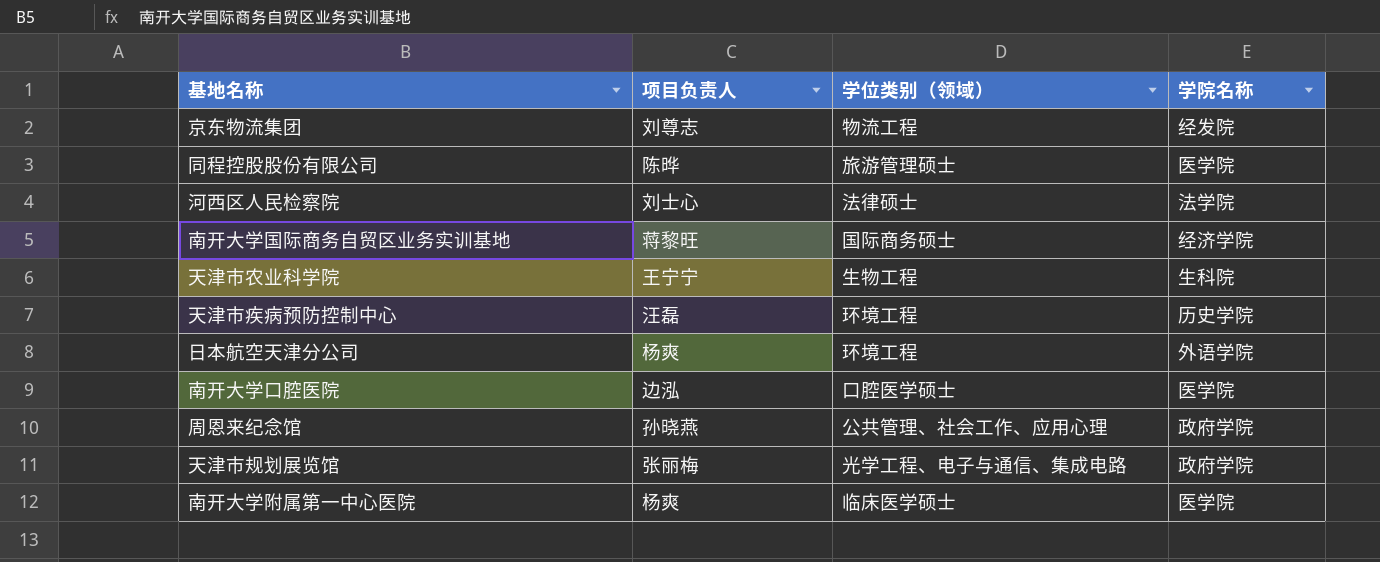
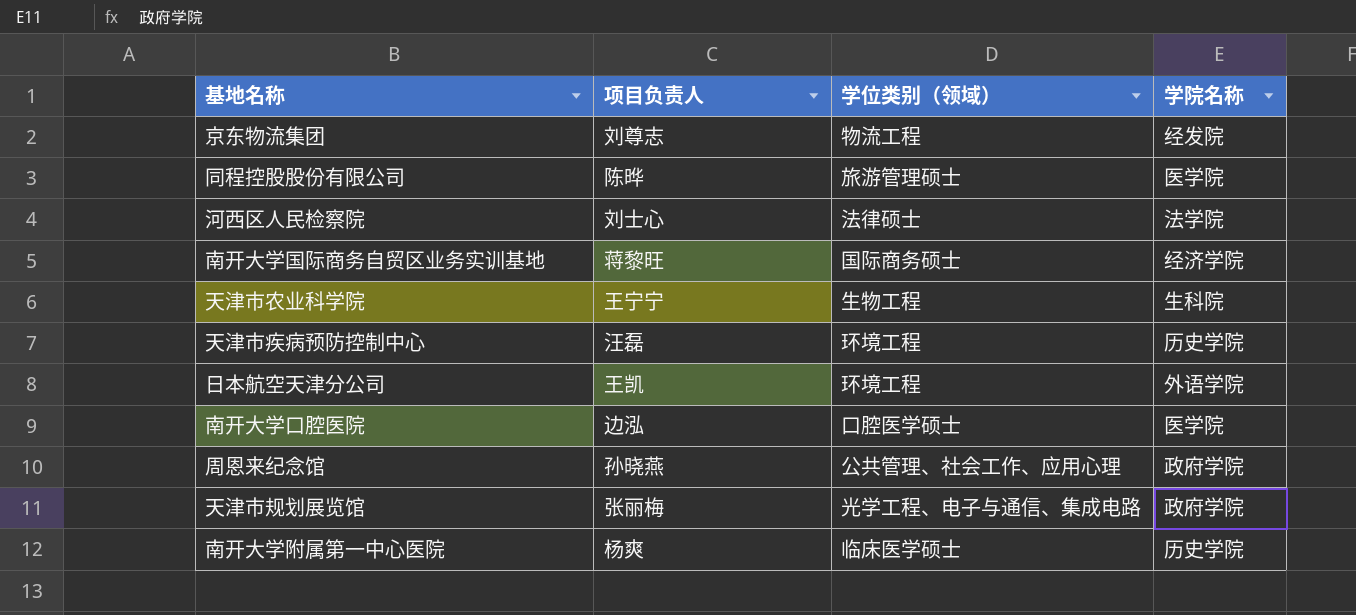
日本航空天津分公司 | 项目负责人: 杨爽 -> 王凯
南开大学附属第一中心医院 | 学院名称: 医学院 -> 历史学院

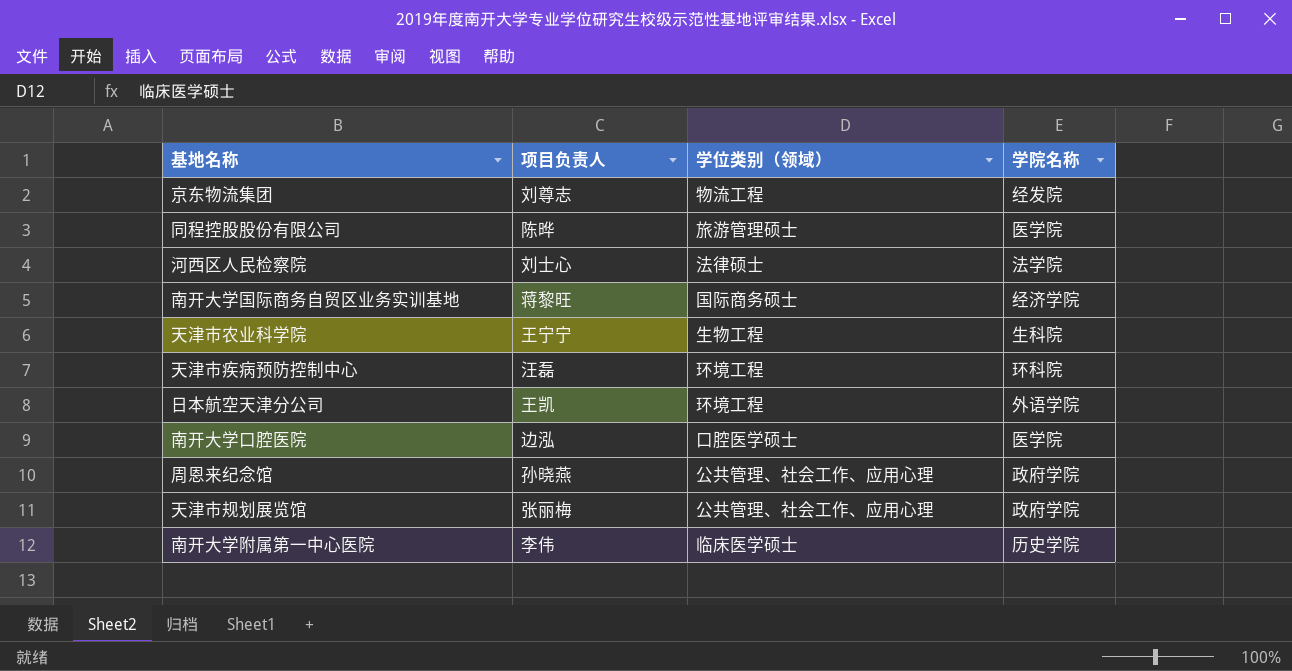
天津市疾病预防控制中心 | 学院名称: 历史学院 -> 环科院
天津市规划展览馆 | 学位类别（领域）: 光学工程、电子与通信、集成电路 -> 公共管理、社会工作、应用心理
南开大学附属第一中心医院 | 项目负责人: 杨爽 -> 李伟

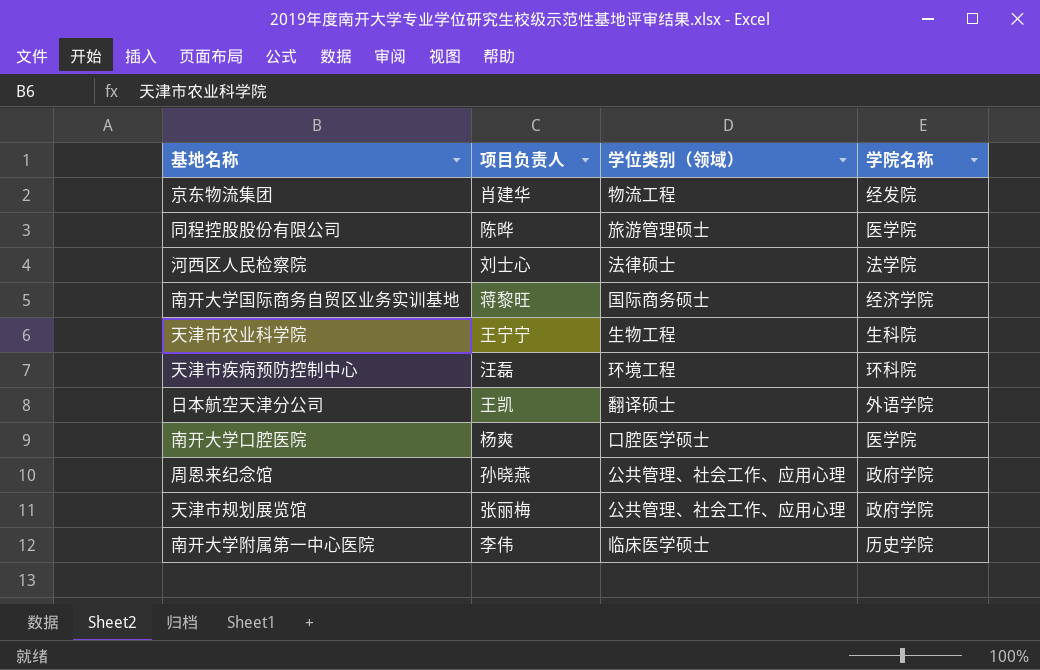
京东物流集团 | 项目负责人: 刘尊志 -> 肖建华
日本航空天津分公司 | 学位类别（领域）: 环境工程 -> 翻译硕士
南开大学口腔医院 | 项目负责人: 边泓 -> 杨爽

